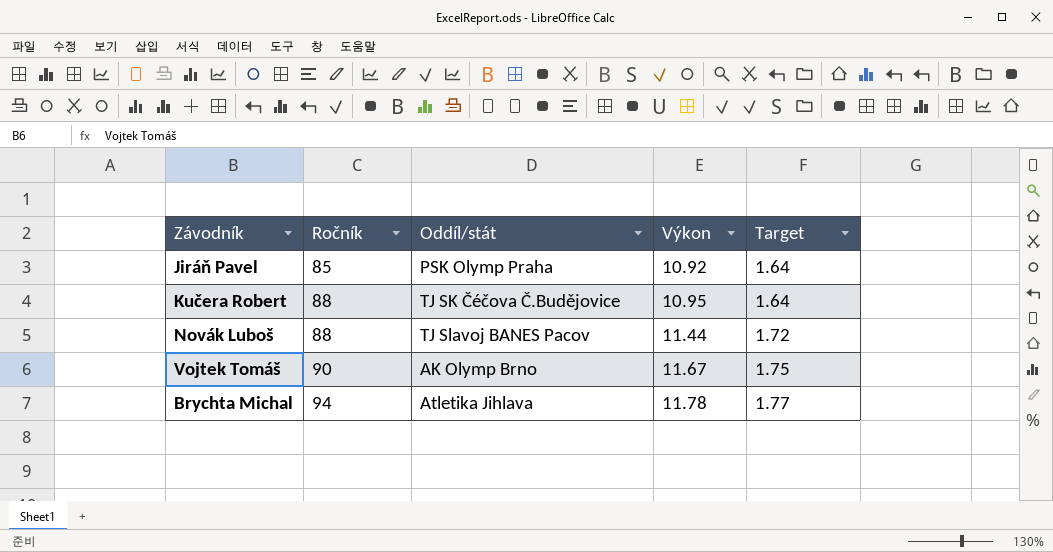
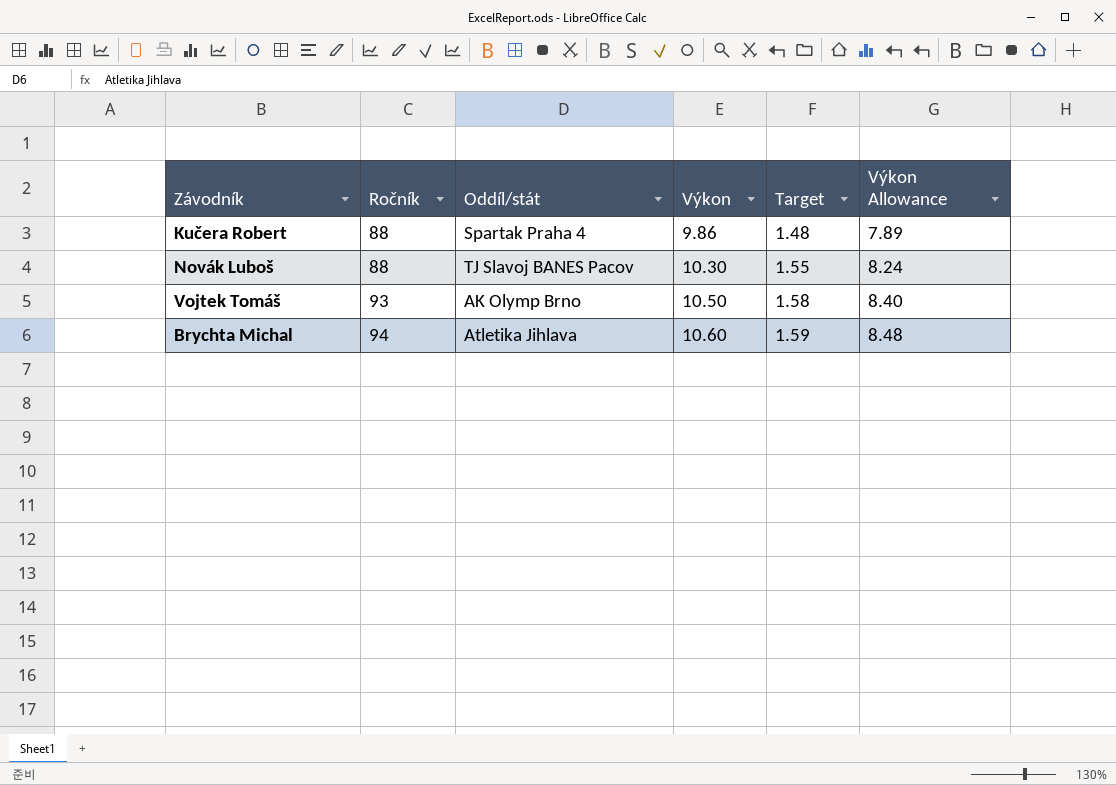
column Výkon Allowance | formula: none -> [Výkon] * 0.8
row Jiráň Pavel: 85 | PSK Olymp Praha | 10.92 | 1.64 -> none
Kučera Robert | Oddíl/stát: TJ SK Čéčova Č.Budějovice -> Spartak Praha 4
Kučera Robert | Výkon: 10.95 -> 9.86
Kučera Robert | Target: 1.64 -> 1.48
Novák Luboš | Výkon: 11.44 -> 10.30
Novák Luboš | Target: 1.72 -> 1.55
Vojtek Tomáš | Ročník: 90 -> 93
Vojtek Tomáš | Výkon: 11.67 -> 10.50
Vojtek Tomáš | Target: 1.75 -> 1.58
Brychta Michal | Výkon: 11.78 -> 10.60
Brychta Michal | Target: 1.77 -> 1.59

